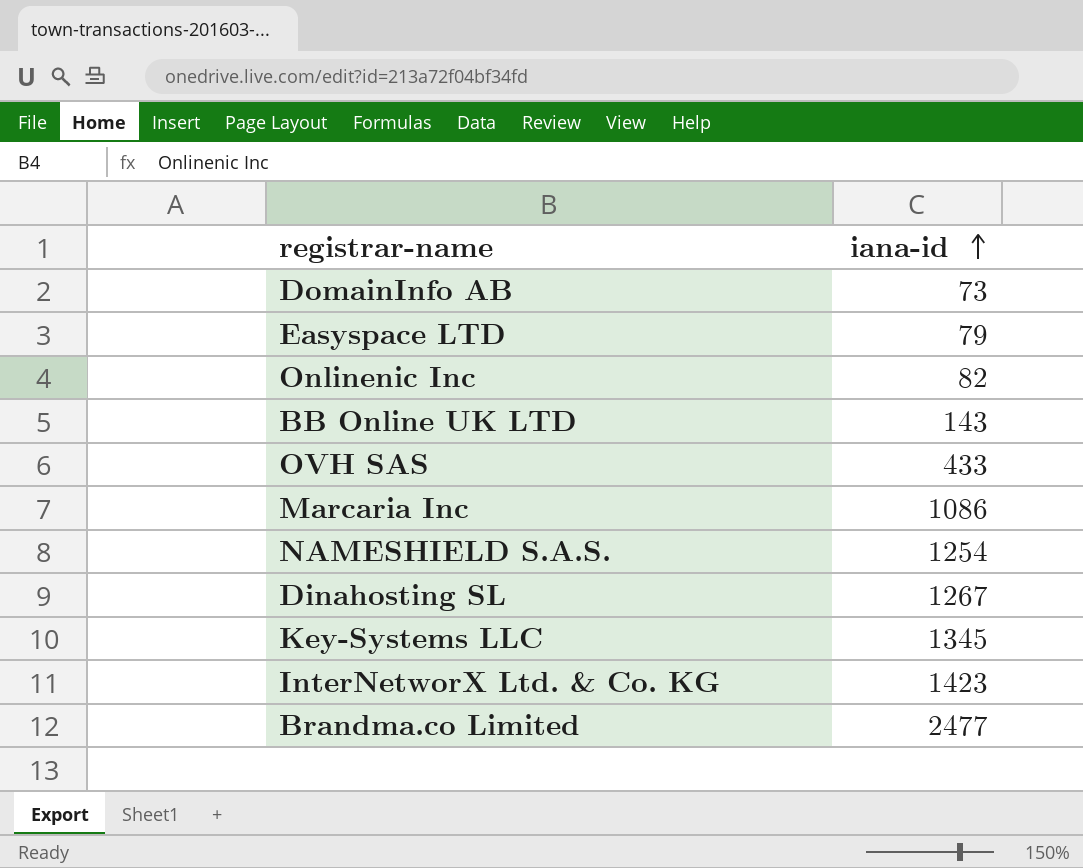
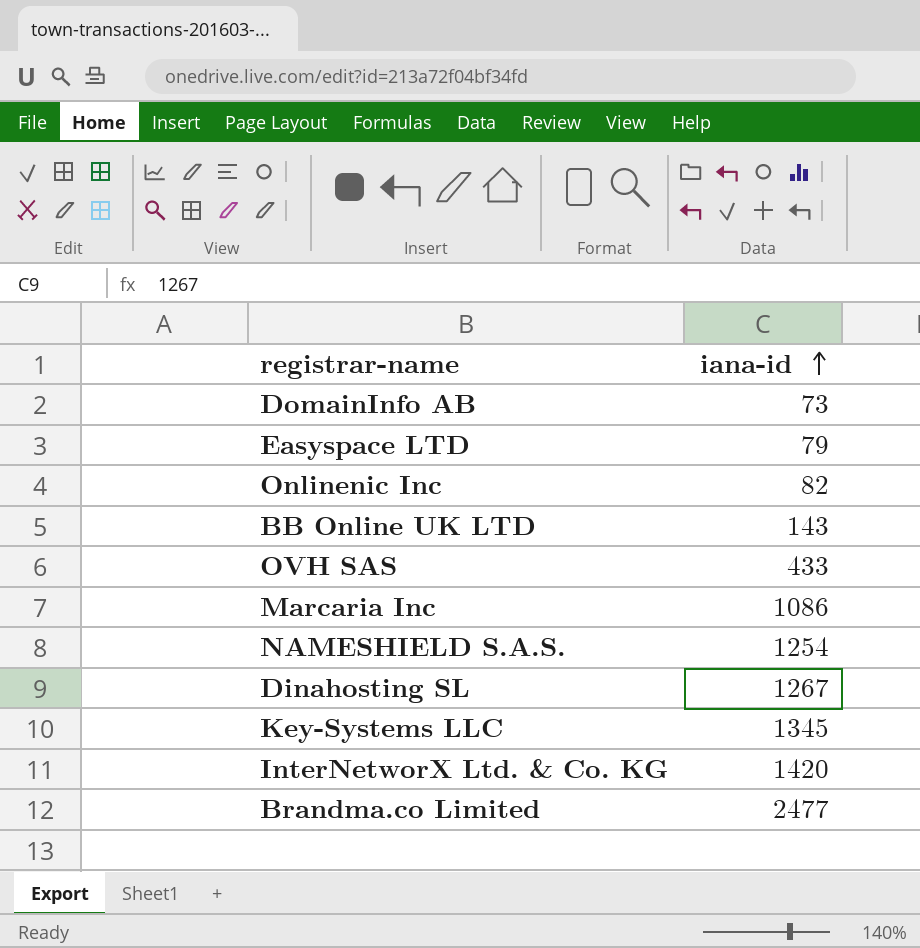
InterNetworX Ltd. & Co. KG | iana-id: 1423 -> 1420

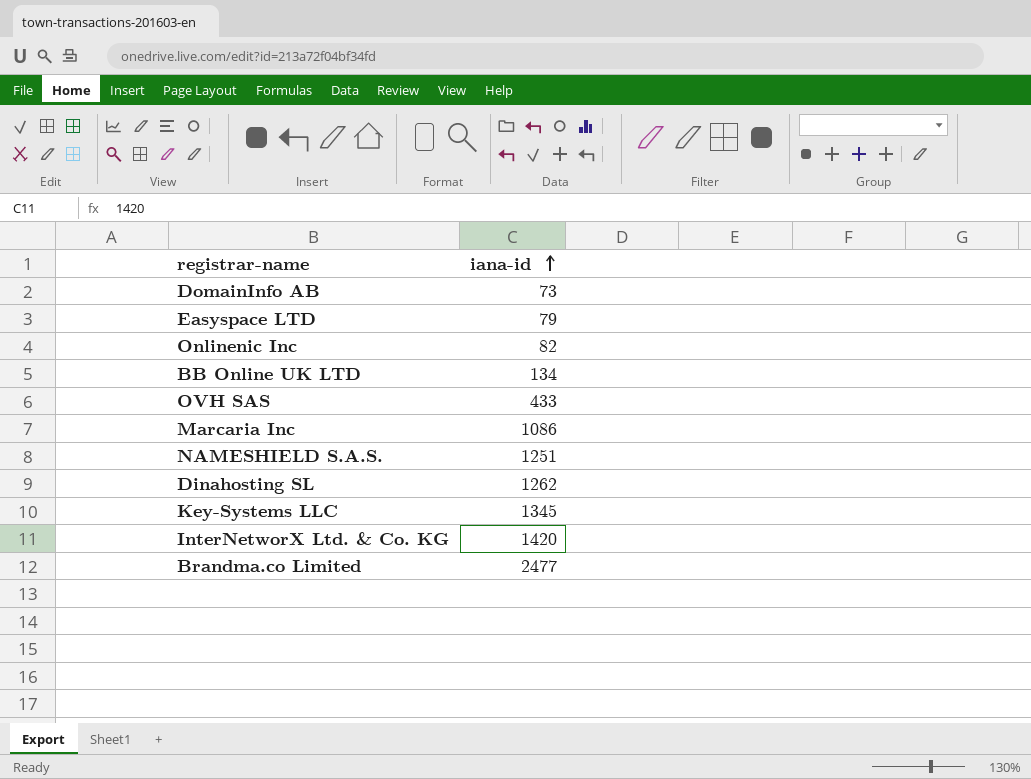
BB Online UK LTD | iana-id: 143 -> 134
NAMESHIELD S.A.S. | iana-id: 1254 -> 1251
Dinahosting SL | iana-id: 1267 -> 1262

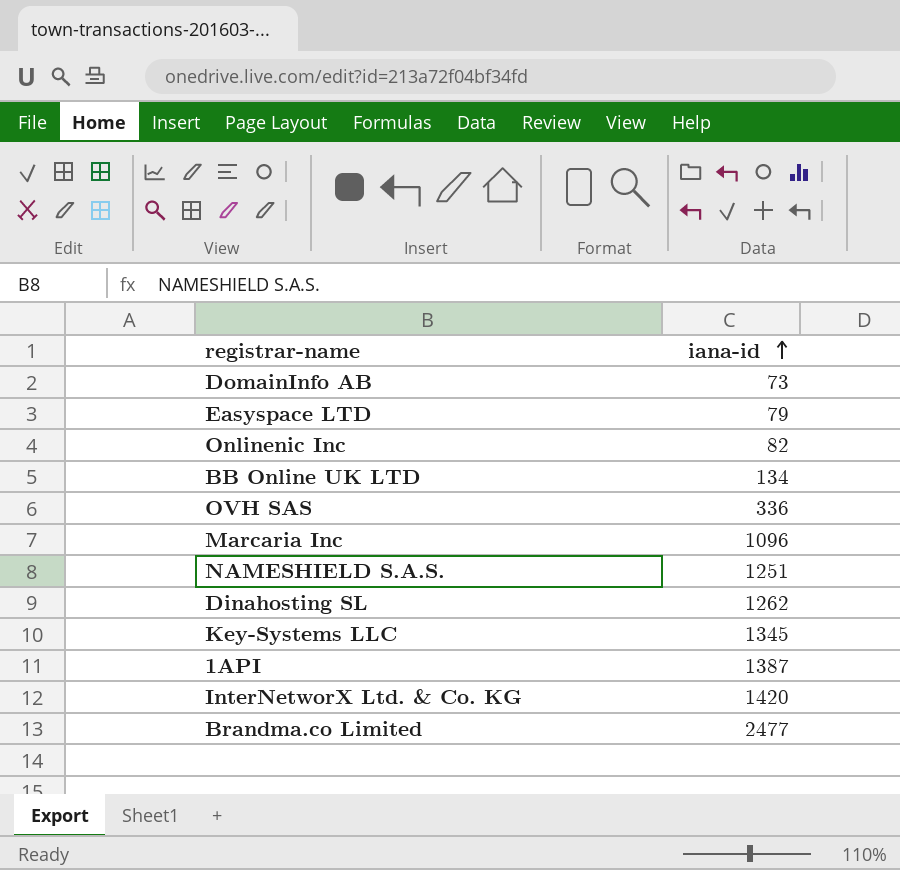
OVH SAS | iana-id: 433 -> 336
Marcaria Inc | iana-id: 1086 -> 1096
row 1API: none -> 1387

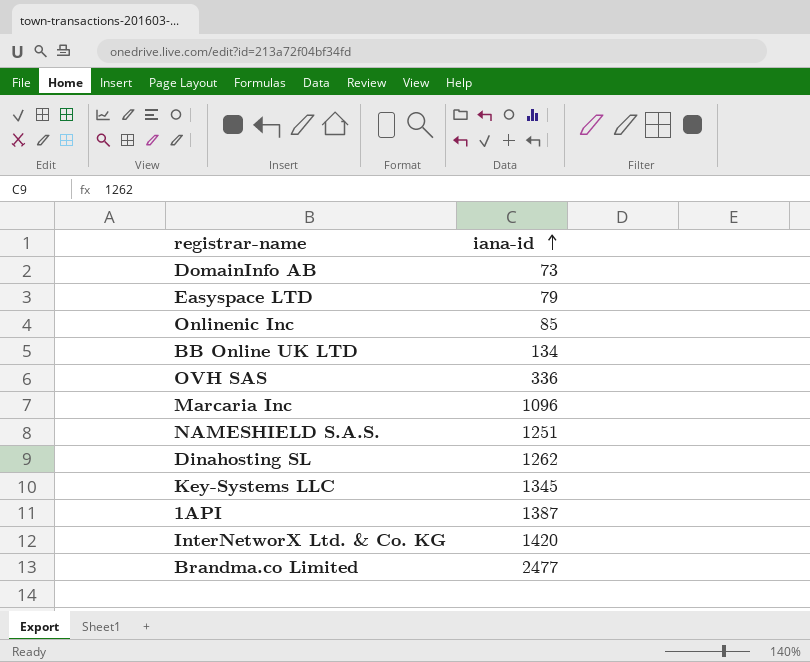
Onlinenic Inc | iana-id: 82 -> 85

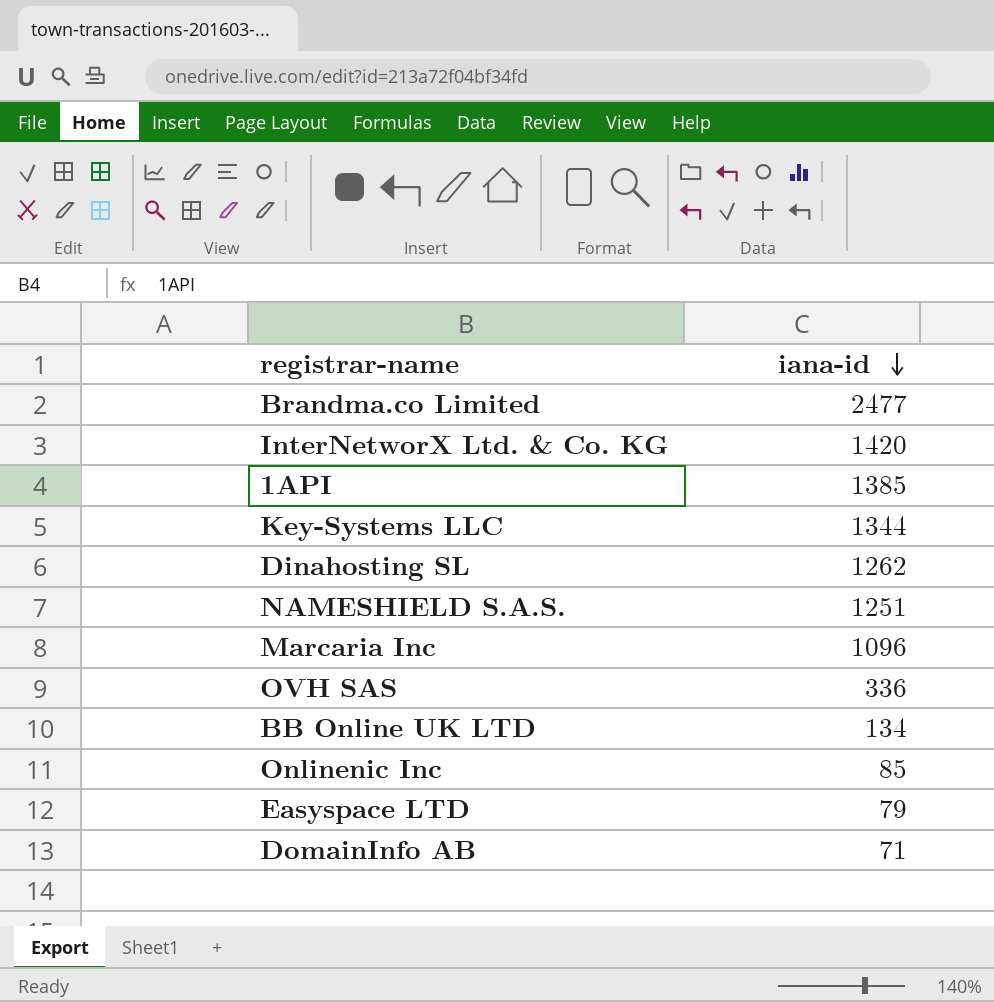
row order: iana-id ascending -> iana-id descending
1API | iana-id: 1387 -> 1385
Key-Systems LLC | iana-id: 1345 -> 1344
DomainInfo AB | iana-id: 73 -> 71

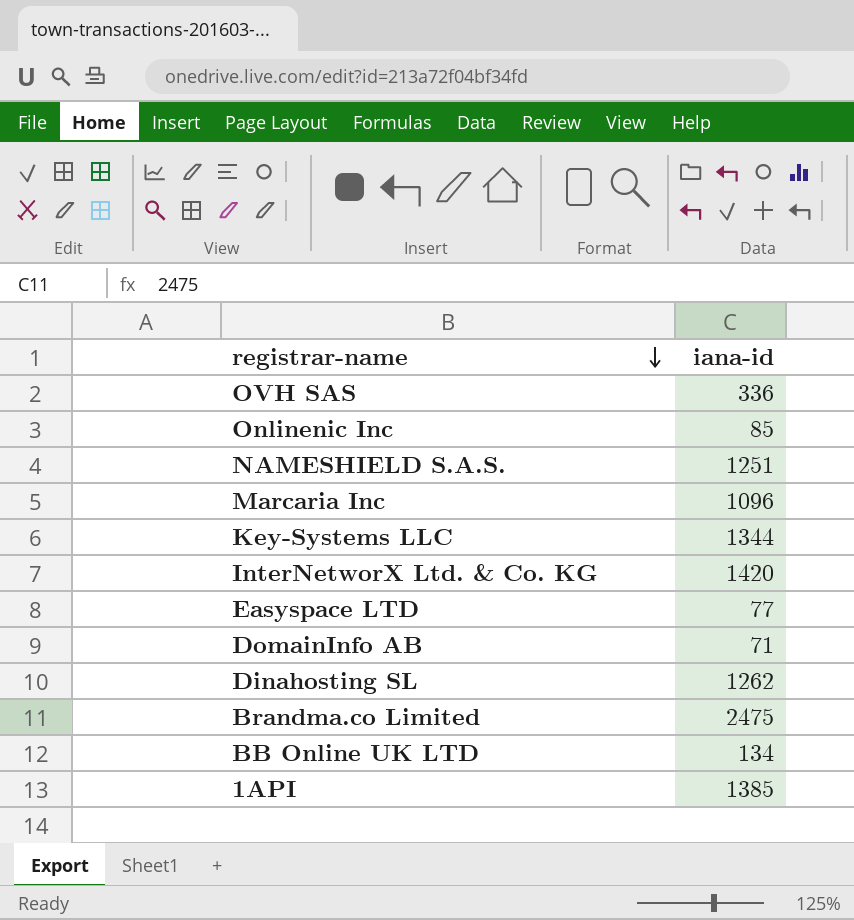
row order: iana-id descending -> registrar-name descending
Easyspace LTD | iana-id: 79 -> 77
Brandma.co Limited | iana-id: 2477 -> 2475

